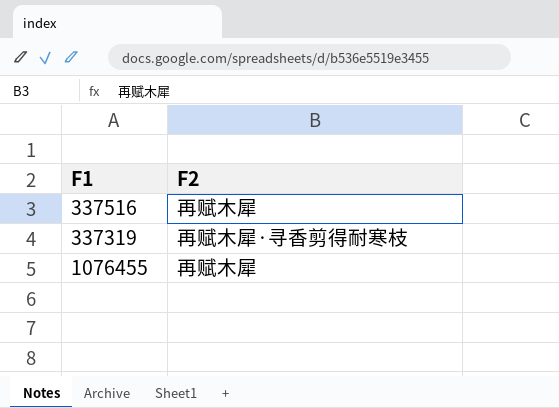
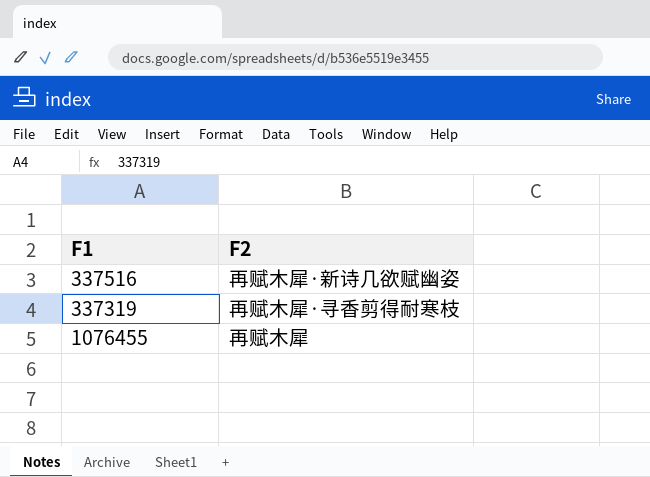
337516 | F2: 再赋木犀 -> 再赋木犀·新诗几欲赋幽姿

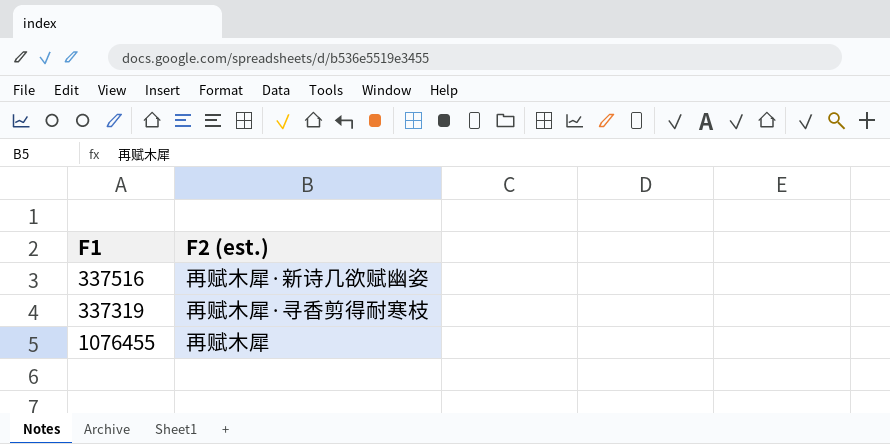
column name: F2 -> F2 (est.)

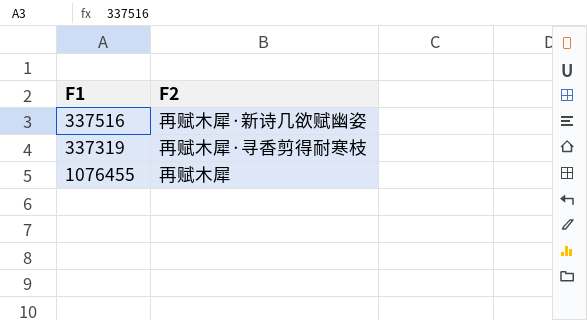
column name: F2 (est.) -> F2

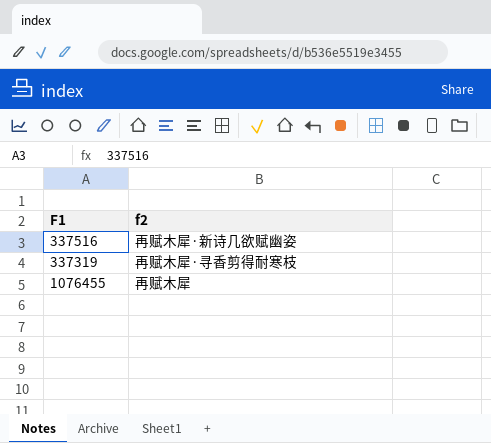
column name: F2 -> f2

